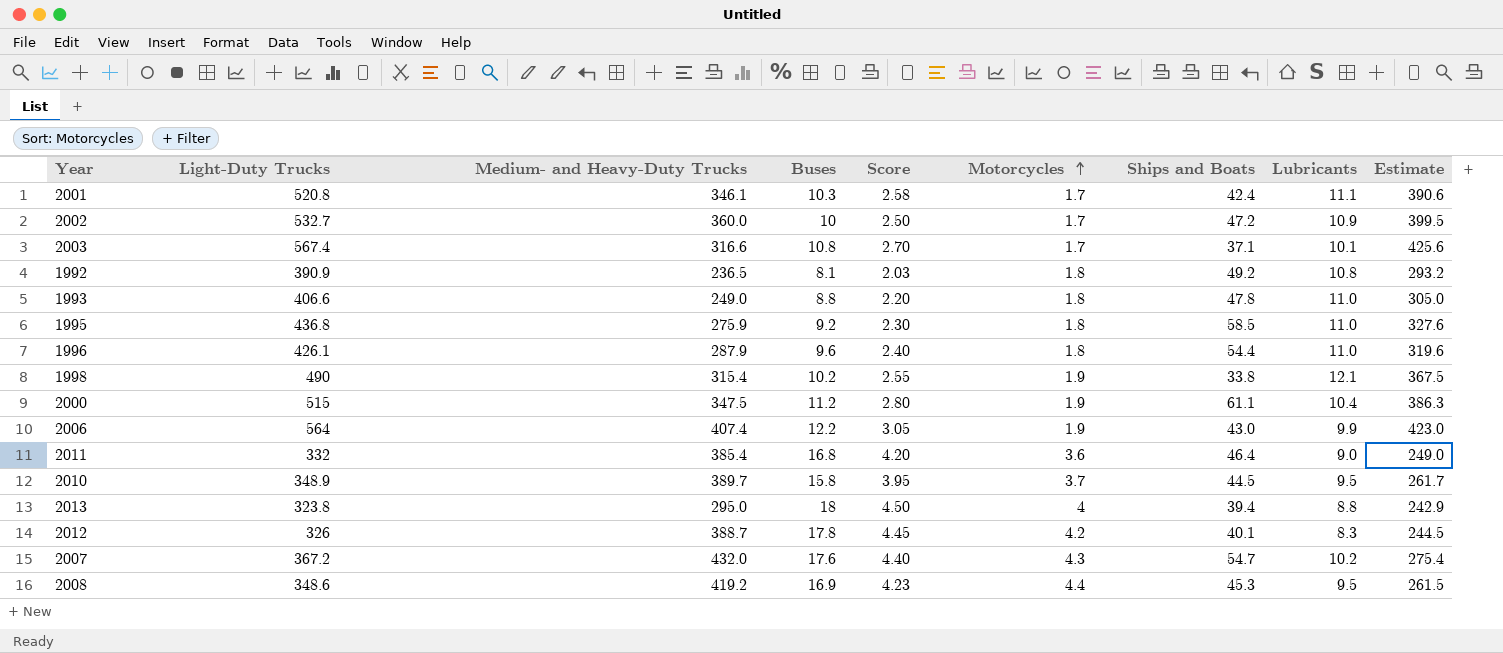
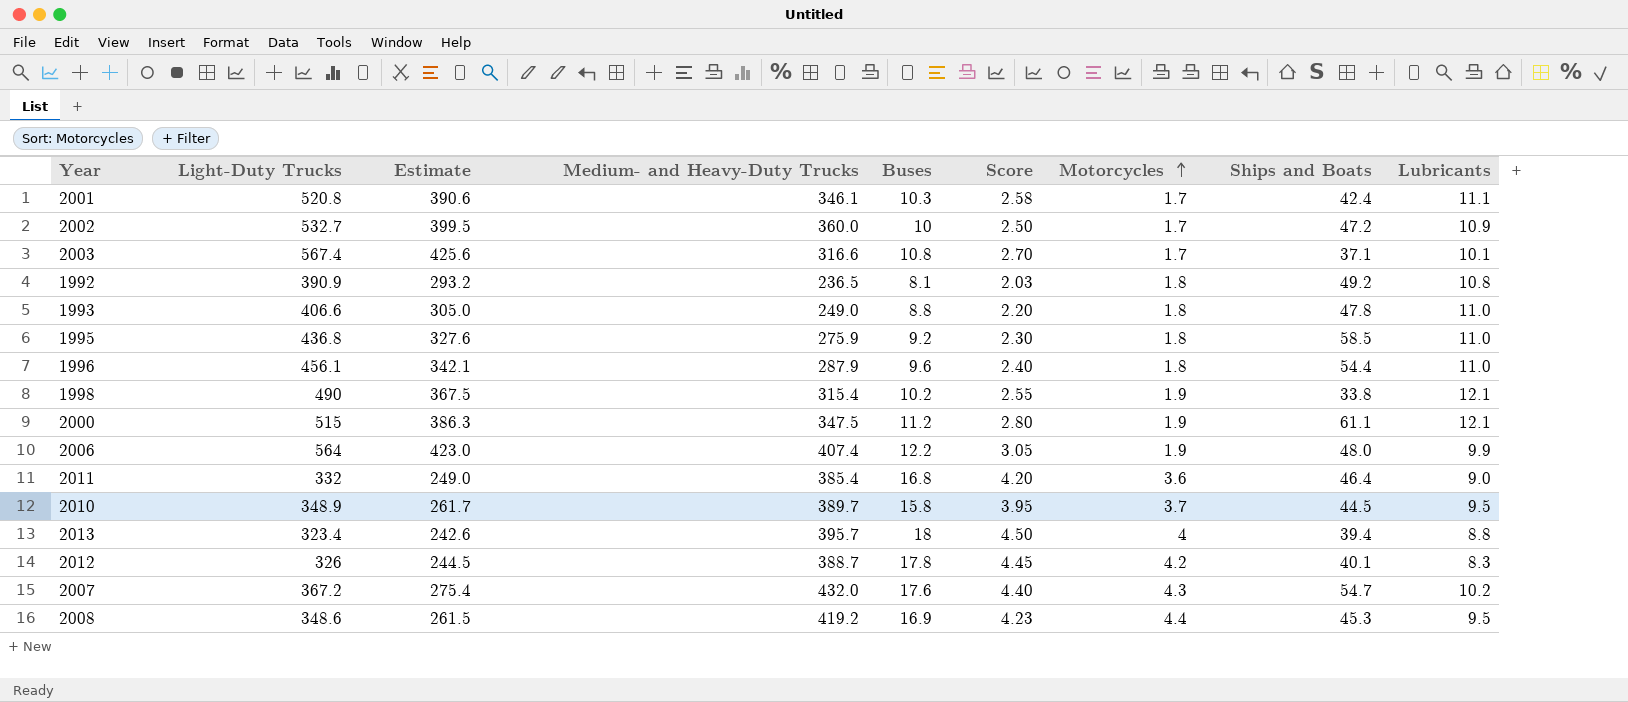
column Estimate | position: 9 -> 3
1996 | Light-Duty Trucks: 426.1 -> 456.1
1996 | Estimate: 319.6 -> 342.1
2000 | Lubricants: 10.4 -> 12.1
2006 | Ships and Boats: 43.0 -> 48.0
2013 | Light-Duty Trucks: 323.8 -> 323.4
2013 | Estimate: 242.9 -> 242.6
2013 | Medium- and Heavy-Duty Trucks: 295.0 -> 395.7

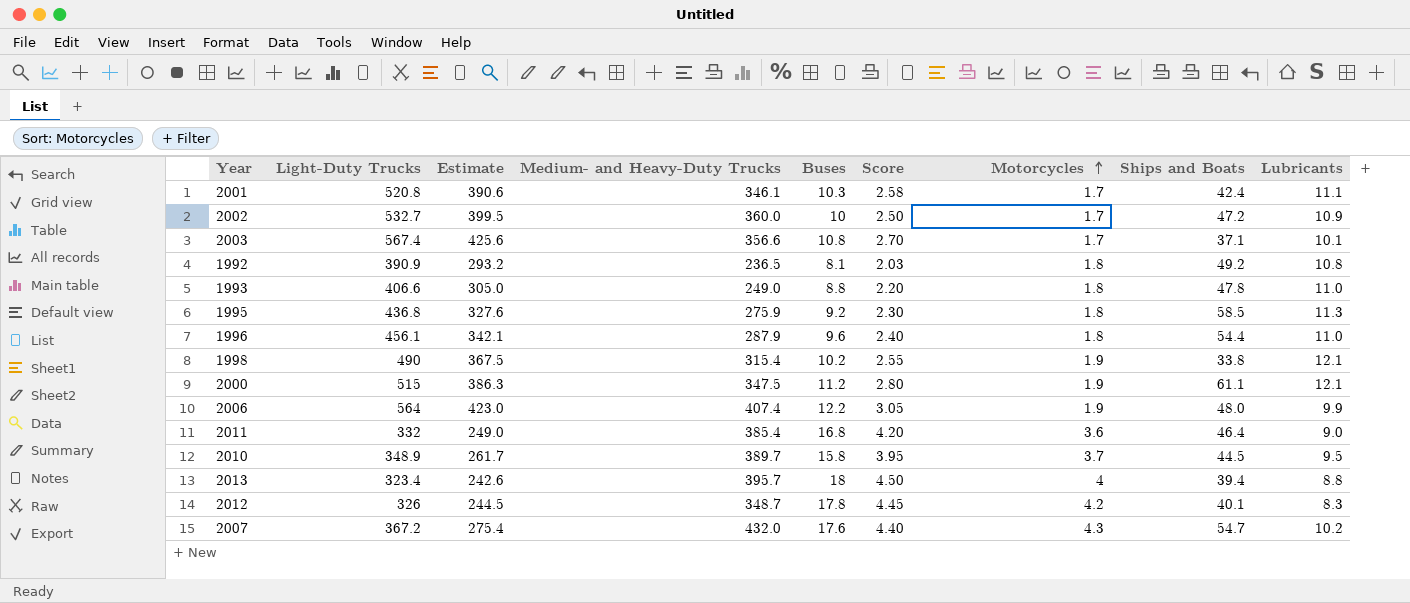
row 2008: 348.6 | 261.5 | 419.2 | 16.9 | 4.23 | 4.4 | 45.3 | 9.5 -> none
2003 | Medium- and Heavy-Duty Trucks: 316.6 -> 356.6
1995 | Lubricants: 11.0 -> 11.3
2012 | Medium- and Heavy-Duty Trucks: 388.7 -> 348.7

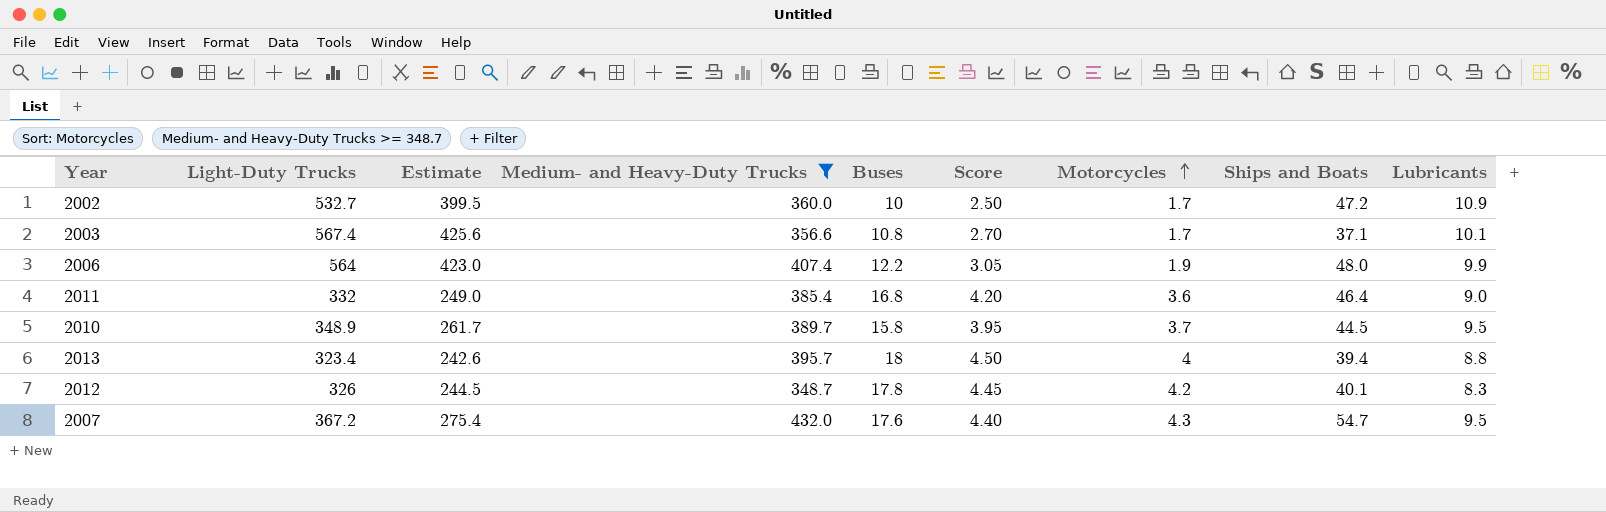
filter: none -> Medium- and Heavy-Duty Trucks >= 348.7
2007 | Lubricants: 10.2 -> 9.5

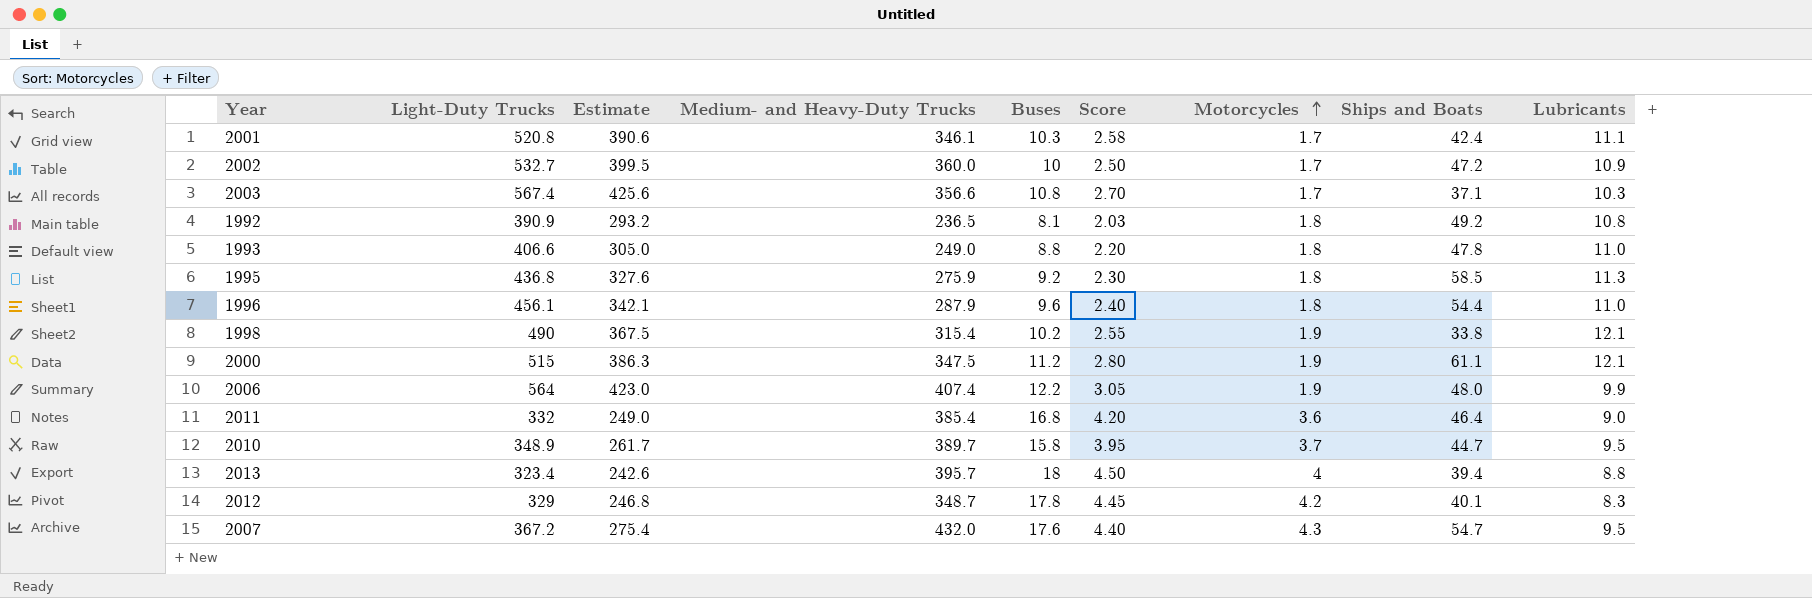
filter: Medium- and Heavy-Duty Trucks >= 348.7 -> none
2003 | Lubricants: 10.1 -> 10.3
2010 | Ships and Boats: 44.5 -> 44.7
2012 | Light-Duty Trucks: 326 -> 329
2012 | Estimate: 244.5 -> 246.8

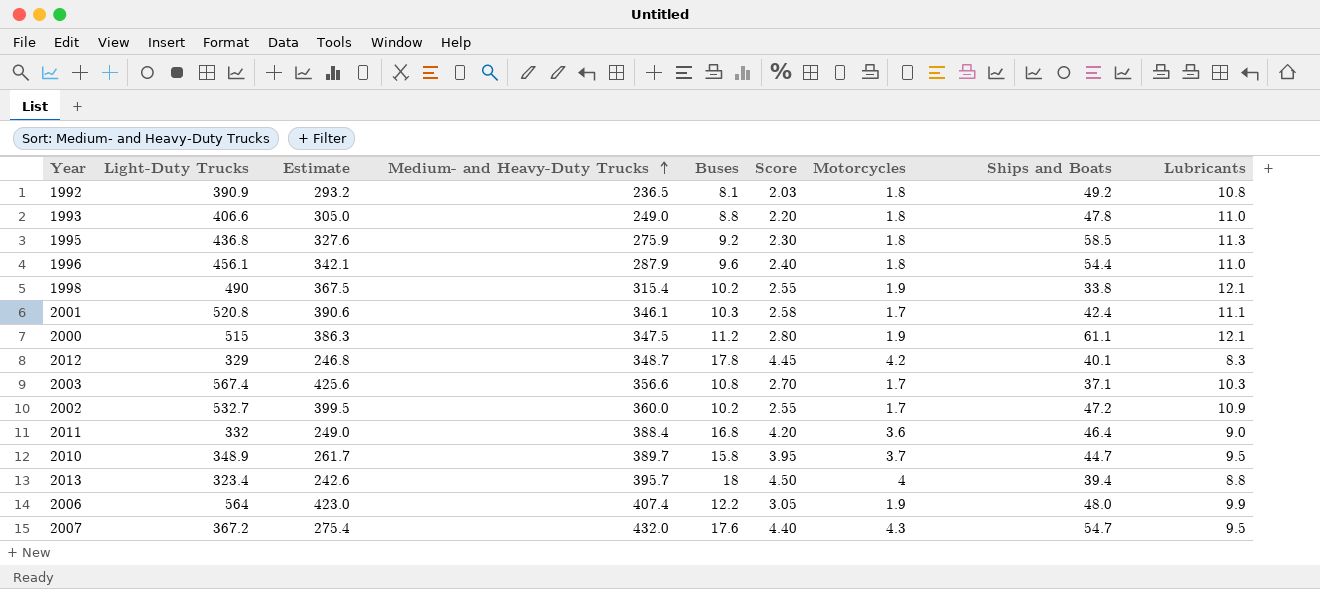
row order: Motorcycles ascending -> Medium- and Heavy-Duty Trucks ascending
2002 | Buses: 10 -> 10.2
2002 | Score: 2.50 -> 2.55
2011 | Medium- and Heavy-Duty Trucks: 385.4 -> 388.4

